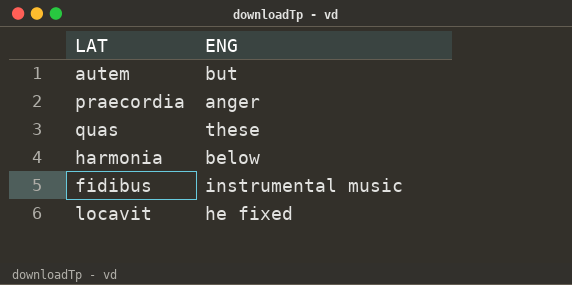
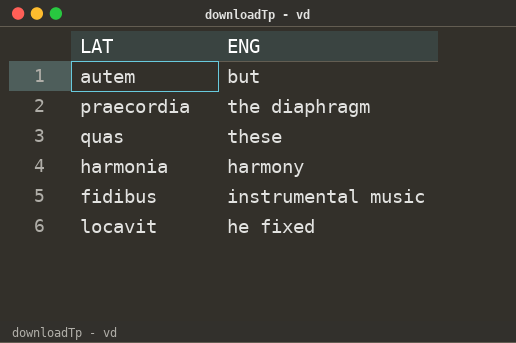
praecordia | ENG: anger -> the diaphragm
harmonia | ENG: below -> harmony

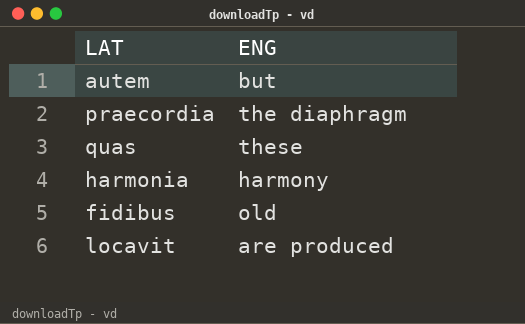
fidibus | ENG: instrumental music -> old
locavit | ENG: he fixed -> are produced

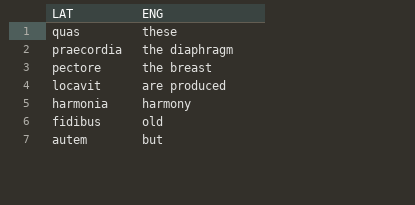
row order: none -> LAT descending
row pectore: none -> the breast

